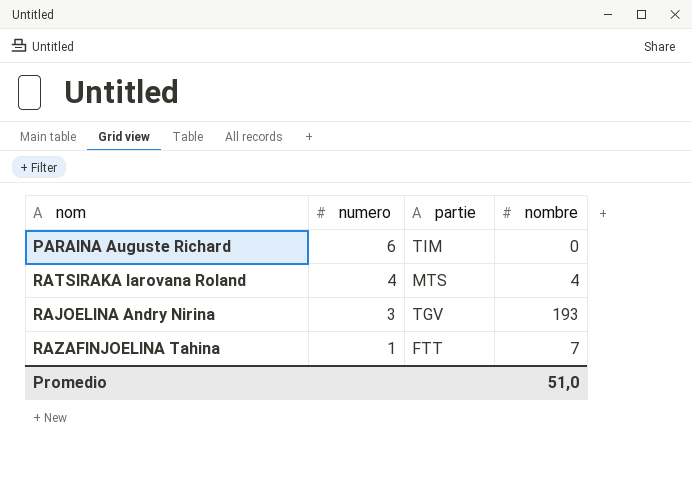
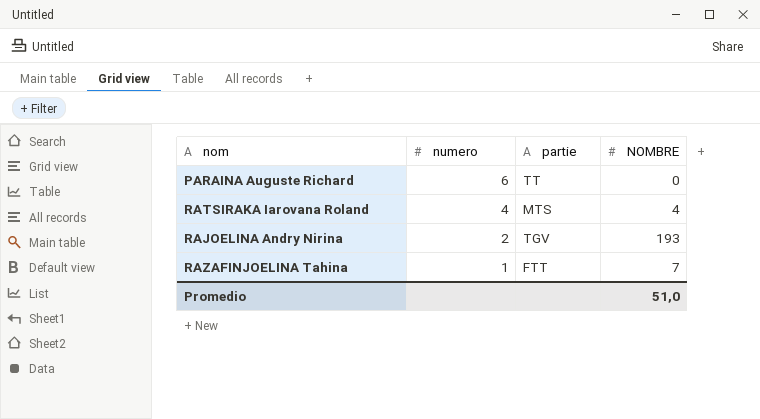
column name: nombre -> NOMBRE
PARAINA Auguste Richard | partie: TIM -> TT
RAJOELINA Andry Nirina | numero: 3 -> 2

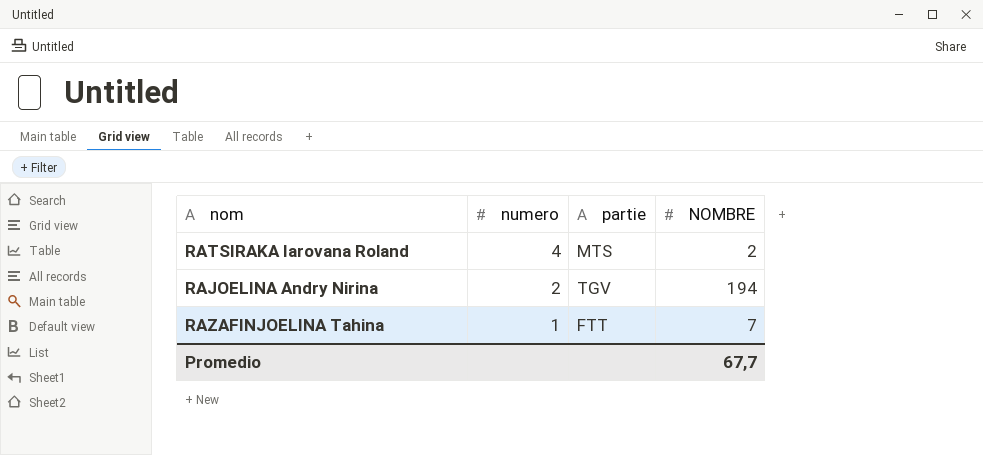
row PARAINA Auguste Richard: 6 | TT | 0 -> none
RATSIRAKA Iarovana Roland | NOMBRE: 4 -> 2
RAJOELINA Andry Nirina | NOMBRE: 193 -> 194
Promedio | NOMBRE: 51,0 -> 67,7

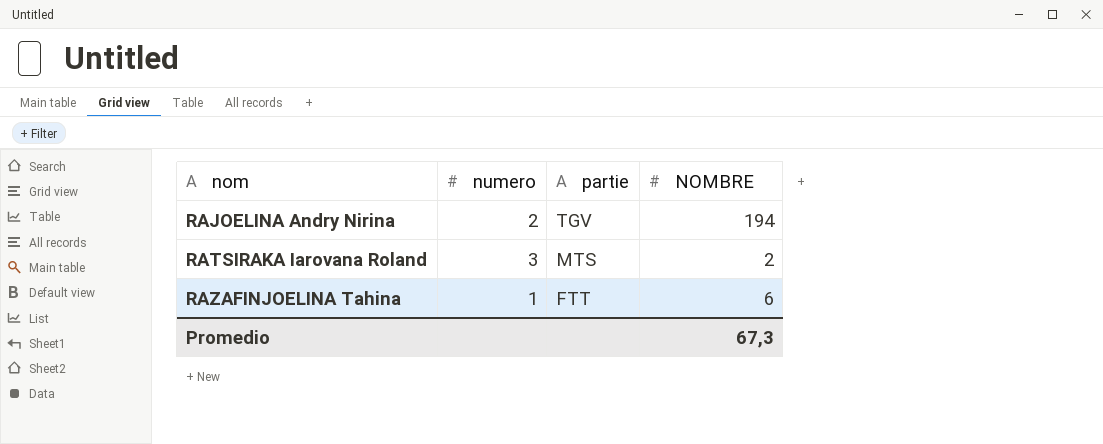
row order: numero descending -> nom ascending
RATSIRAKA Iarovana Roland | numero: 4 -> 3
RAZAFINJOELINA Tahina | NOMBRE: 7 -> 6
Promedio | NOMBRE: 67,7 -> 67,3

